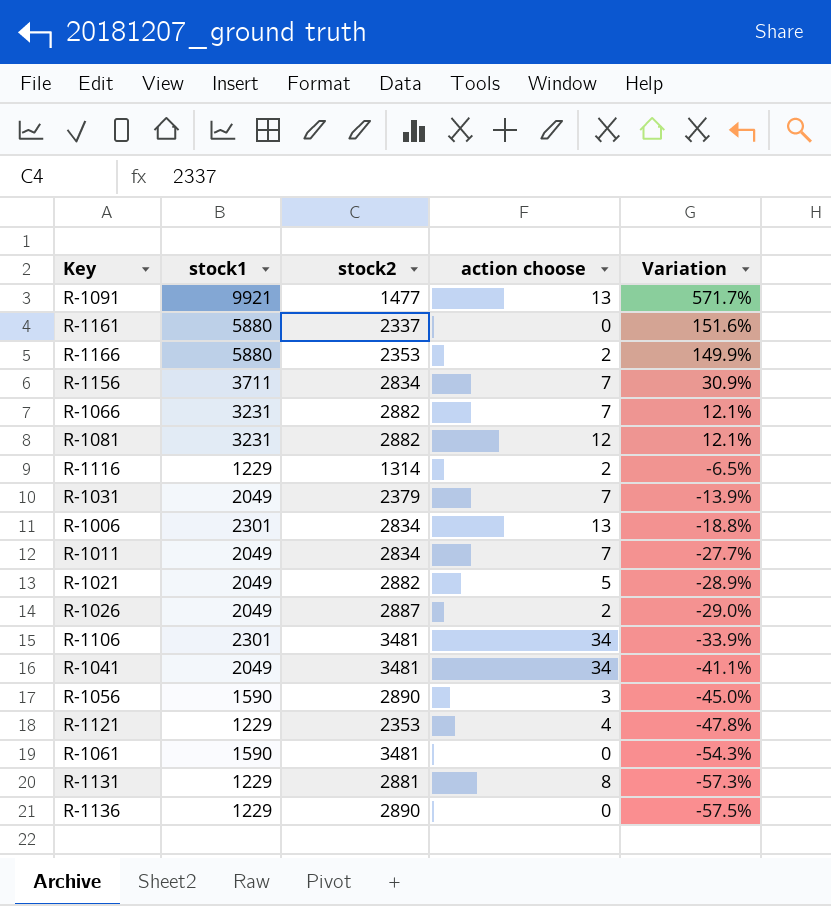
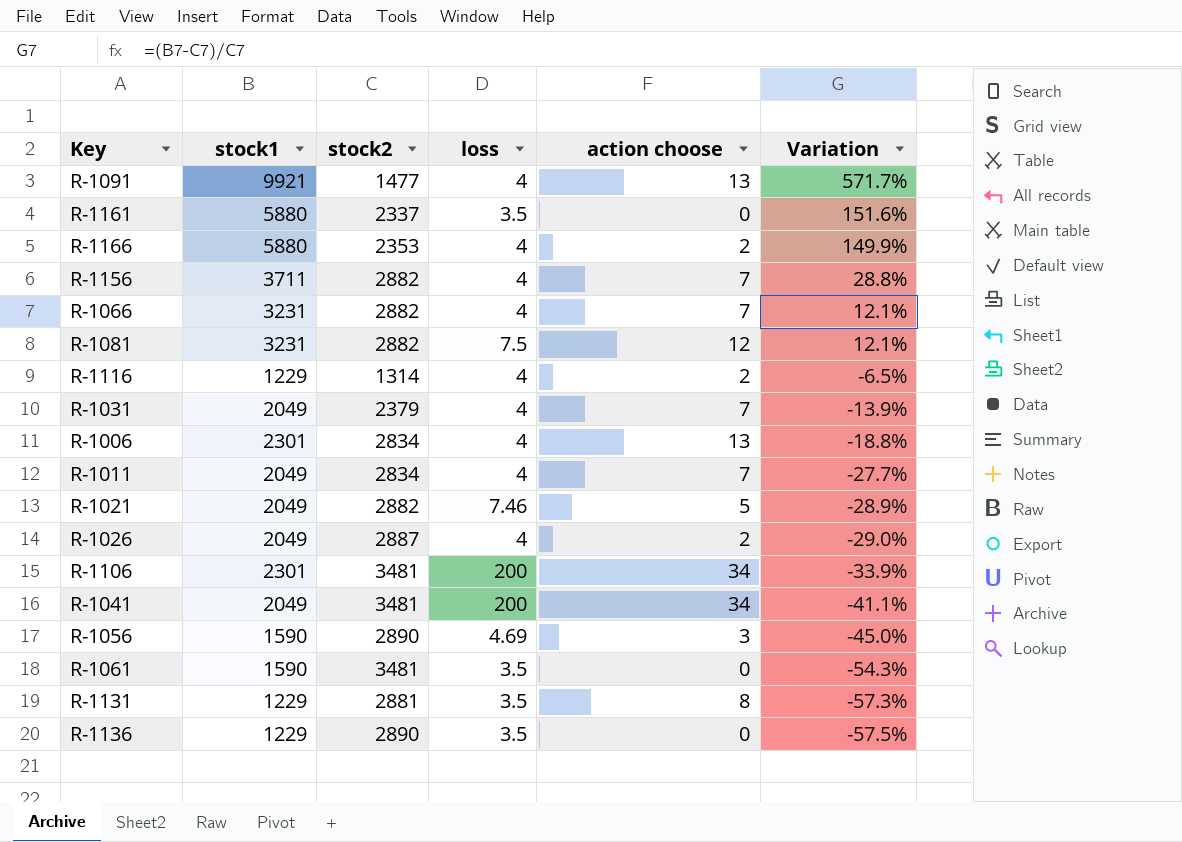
column loss | position: none -> 4
row R-1121: 1229 | 2353 | 4 | -47.8% -> none
R-1156 | stock2: 2834 -> 2882
R-1156 | Variation: 30.9% -> 28.8%

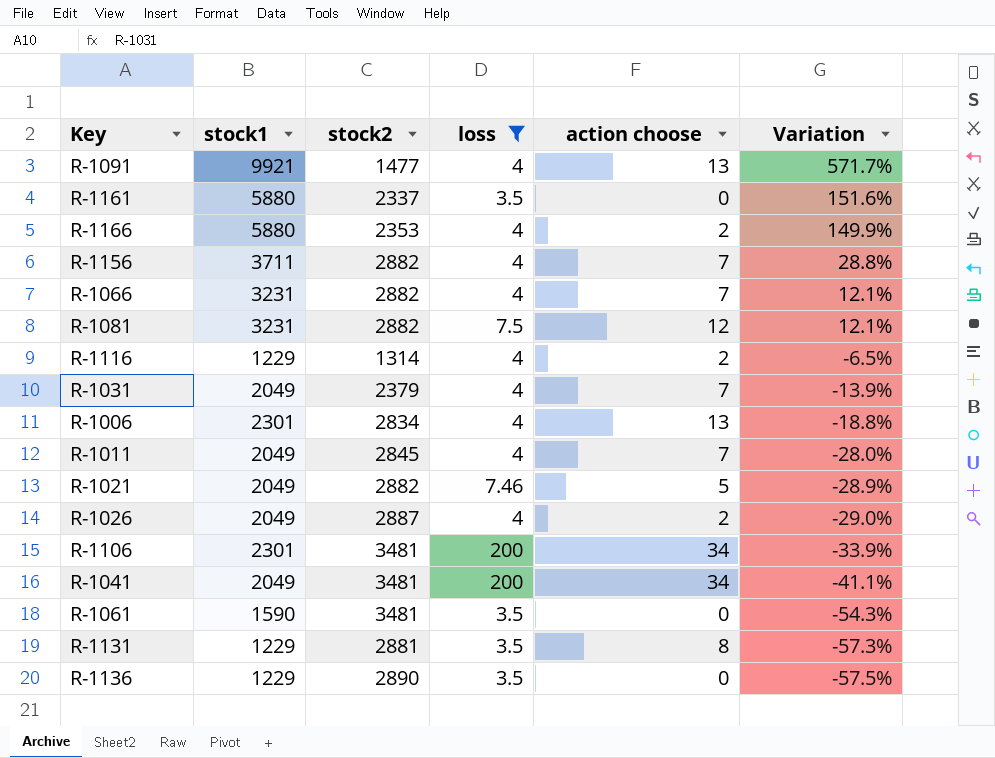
filter: none -> loss != 4.69
R-1011 | stock2: 2834 -> 2845
R-1011 | Variation: -27.7% -> -28.0%

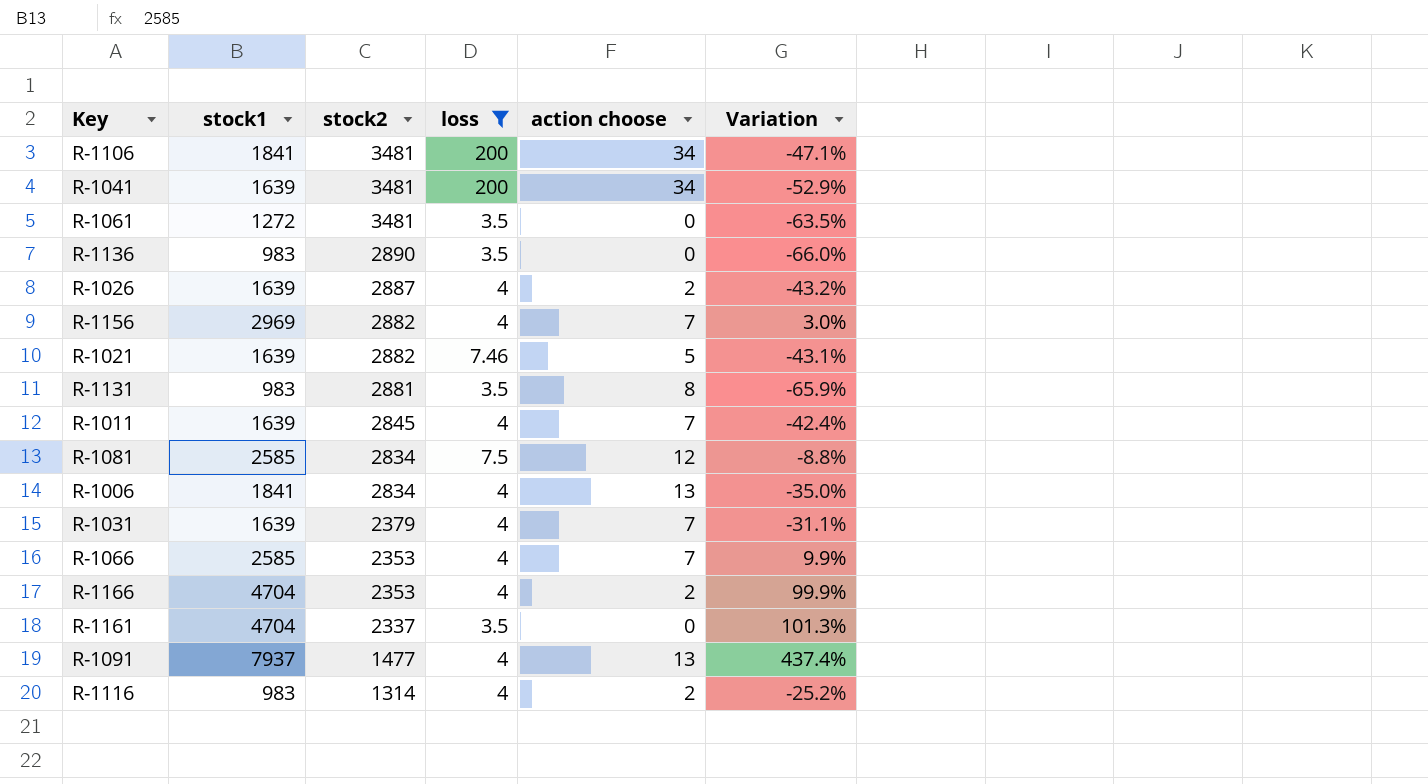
row order: Variation descending -> stock2 descending
R-1106 | stock1: 2301 -> 1841
R-1106 | Variation: -33.9% -> -47.1%
R-1041 | stock1: 2049 -> 1639
R-1041 | Variation: -41.1% -> -52.9%
R-1061 | stock1: 1590 -> 1272
R-1061 | Variation: -54.3% -> -63.5%
R-1136 | stock1: 1229 -> 983
R-1136 | Variation: -57.5% -> -66.0%
R-1026 | stock1: 2049 -> 1639
R-1026 | Variation: -29.0% -> -43.2%
R-1156 | stock1: 3711 -> 2969
R-1156 | Variation: 28.8% -> 3.0%
R-1021 | stock1: 2049 -> 1639
R-1021 | Variation: -28.9% -> -43.1%
R-1131 | stock1: 1229 -> 983
R-1131 | Variation: -57.3% -> -65.9%
R-1011 | stock1: 2049 -> 1639
R-1011 | Variation: -28.0% -> -42.4%
R-1081 | stock1: 3231 -> 2585
R-1081 | stock2: 2882 -> 2834
R-1081 | Variation: 12.1% -> -8.8%
R-1006 | stock1: 2301 -> 1841
R-1006 | Variation: -18.8% -> -35.0%
R-1031 | stock1: 2049 -> 1639
R-1031 | Variation: -13.9% -> -31.1%
R-1066 | stock1: 3231 -> 2585
R-1066 | stock2: 2882 -> 2353
R-1066 | Variation: 12.1% -> 9.9%
R-1166 | stock1: 5880 -> 4704
R-1166 | Variation: 149.9% -> 99.9%
R-1161 | stock1: 5880 -> 4704
R-1161 | Variation: 151.6% -> 101.3%
R-1091 | stock1: 9921 -> 7937
R-1091 | Variation: 571.7% -> 437.4%
R-1116 | stock1: 1229 -> 983
R-1116 | Variation: -6.5% -> -25.2%

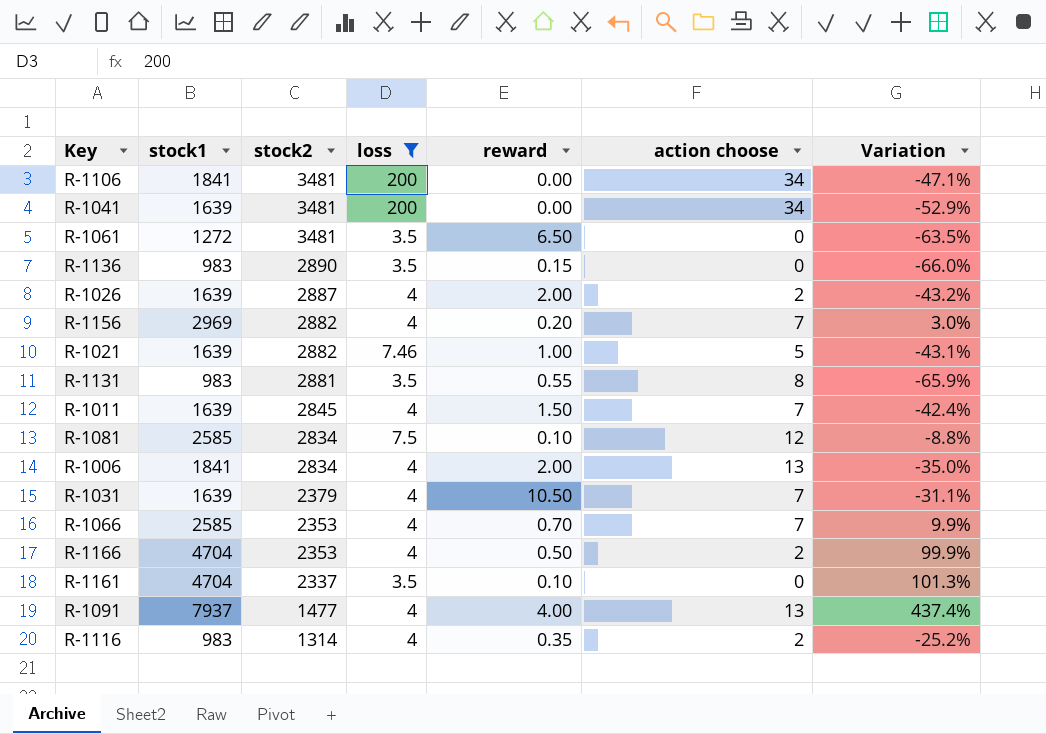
column reward | position: none -> 5

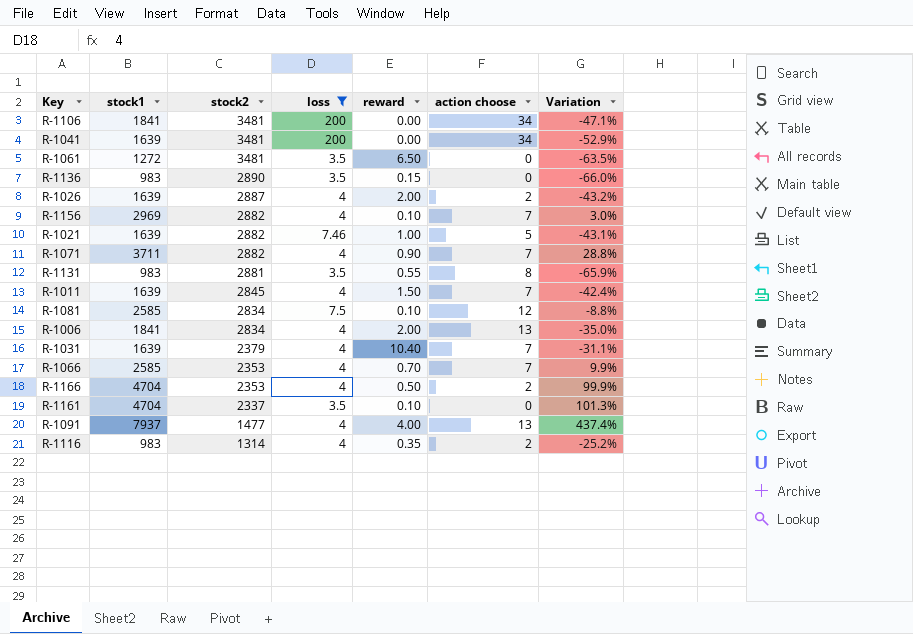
R-1156 | reward: 0.20 -> 0.10
row R-1071: none -> 3711 | 2882 | 4 | 0.90 | 7 | 28.8%
R-1031 | reward: 10.50 -> 10.40

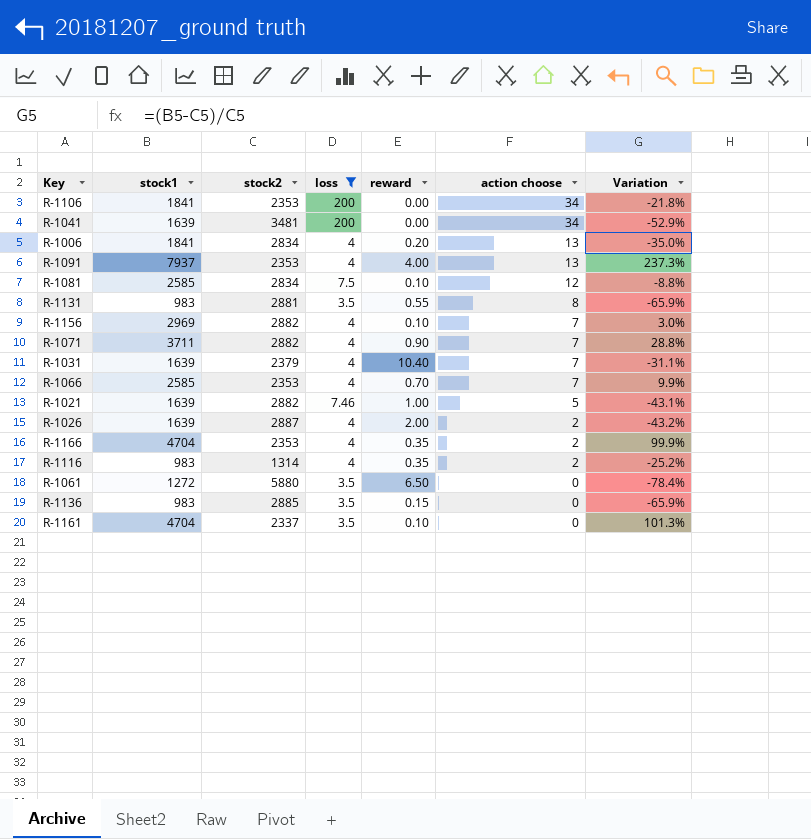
row order: stock2 descending -> action choose descending
row R-1011: 1639 | 2845 | 4 | 1.50 | 7 | -42.4% -> none
R-1106 | stock2: 3481 -> 2353
R-1106 | Variation: -47.1% -> -21.8%
R-1006 | reward: 2.00 -> 0.20
R-1091 | stock2: 1477 -> 2353
R-1091 | Variation: 437.4% -> 237.3%
R-1166 | reward: 0.50 -> 0.35
R-1061 | stock2: 3481 -> 5880
R-1061 | Variation: -63.5% -> -78.4%
R-1136 | stock2: 2890 -> 2885
R-1136 | Variation: -66.0% -> -65.9%

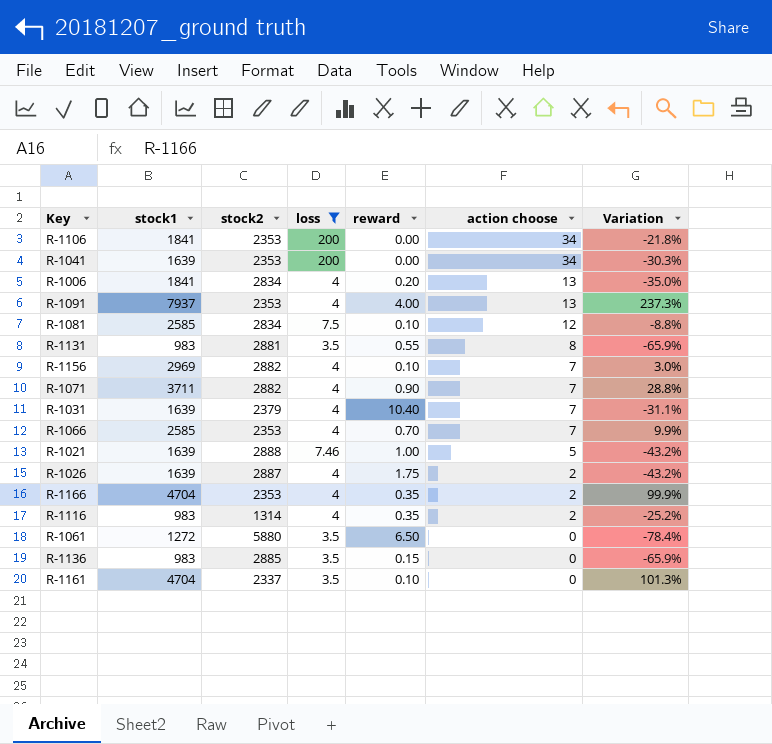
R-1041 | stock2: 3481 -> 2353
R-1041 | Variation: -52.9% -> -30.3%
R-1021 | stock2: 2882 -> 2888
R-1021 | Variation: -43.1% -> -43.2%
R-1026 | reward: 2.00 -> 1.75

